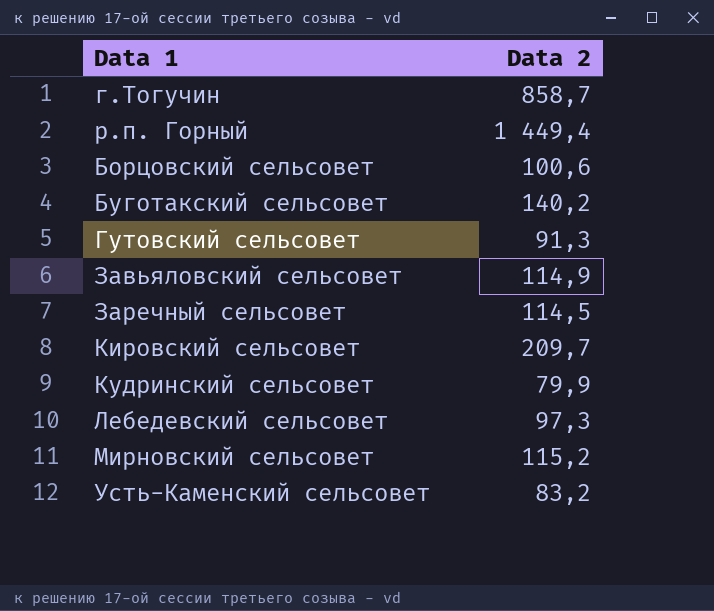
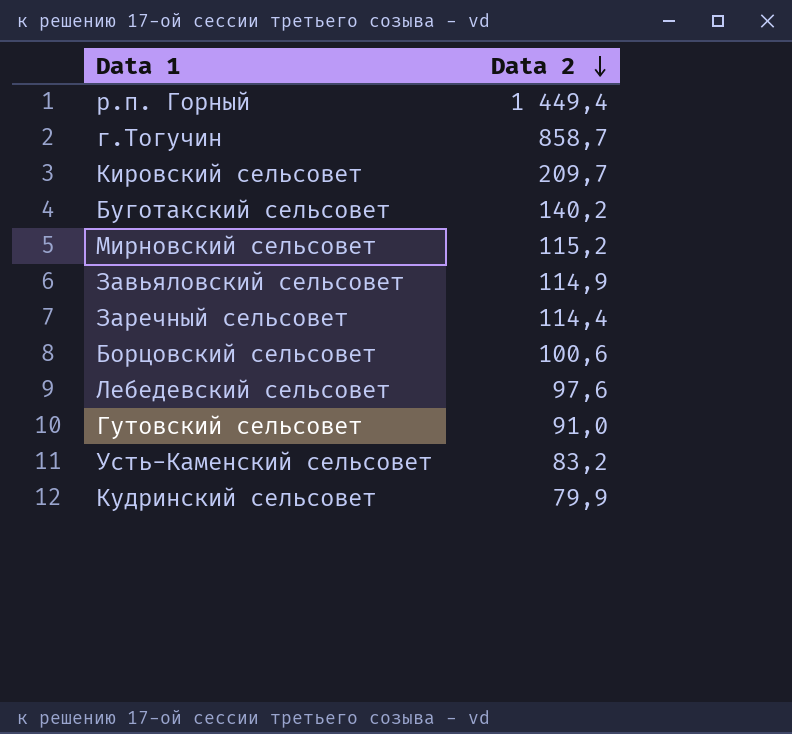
row order: none -> Data 2 descending
Заречный сельсовет | Data 2: 114,5 -> 114,4
Лебедевский сельсовет | Data 2: 97,3 -> 97,6
Гутовский сельсовет | Data 2: 91,3 -> 91,0

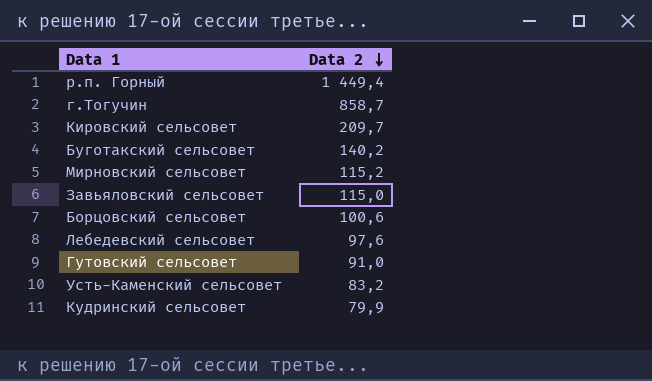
row Заречный сельсовет: 114,4 -> none
Завьяловский сельсовет | Data 2: 114,9 -> 115,0

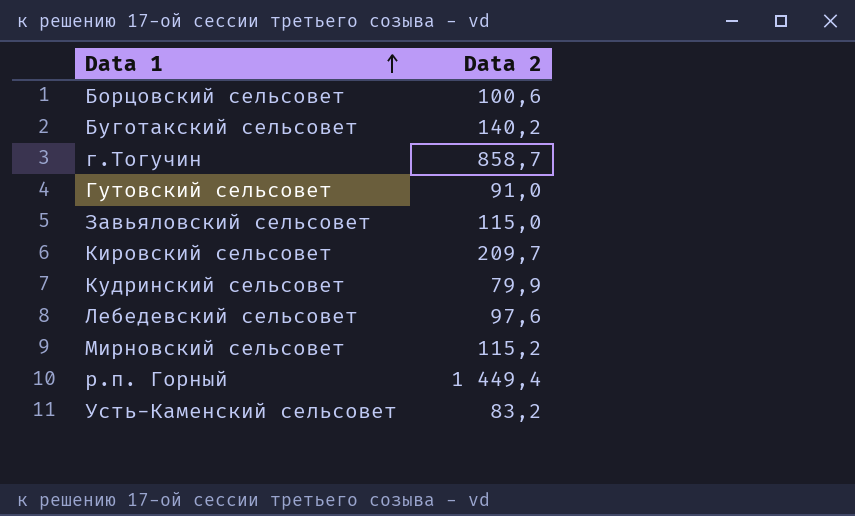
row order: Data 2 descending -> Data 1 ascending

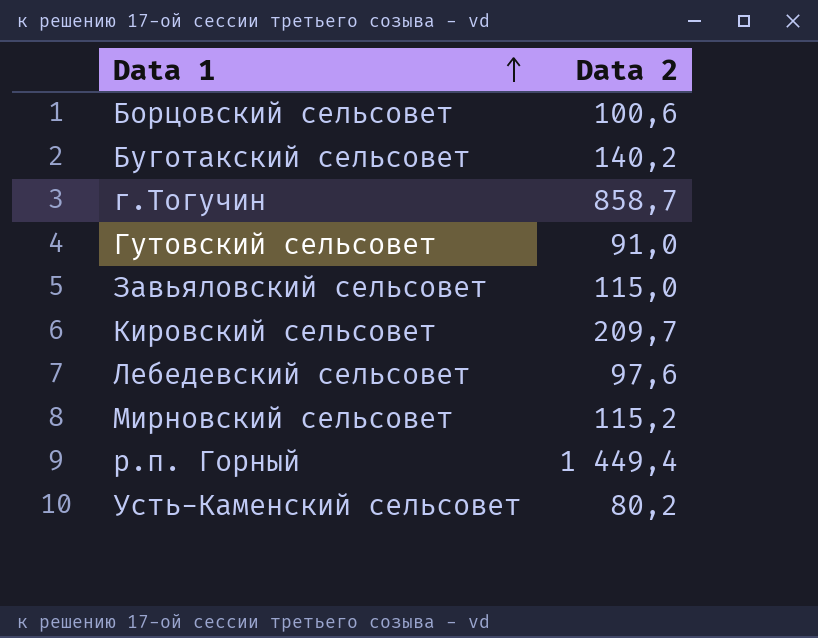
row Кудринский сельсовет: 79,9 -> none
Усть-Каменский сельсовет | Data 2: 83,2 -> 80,2

